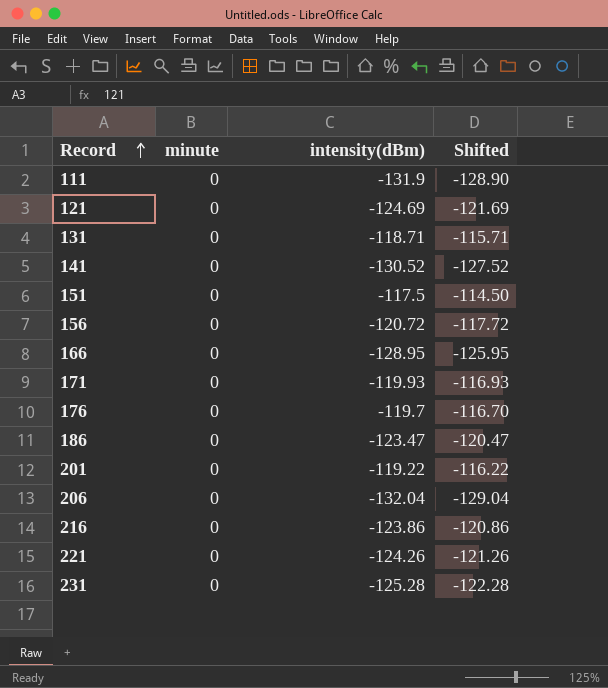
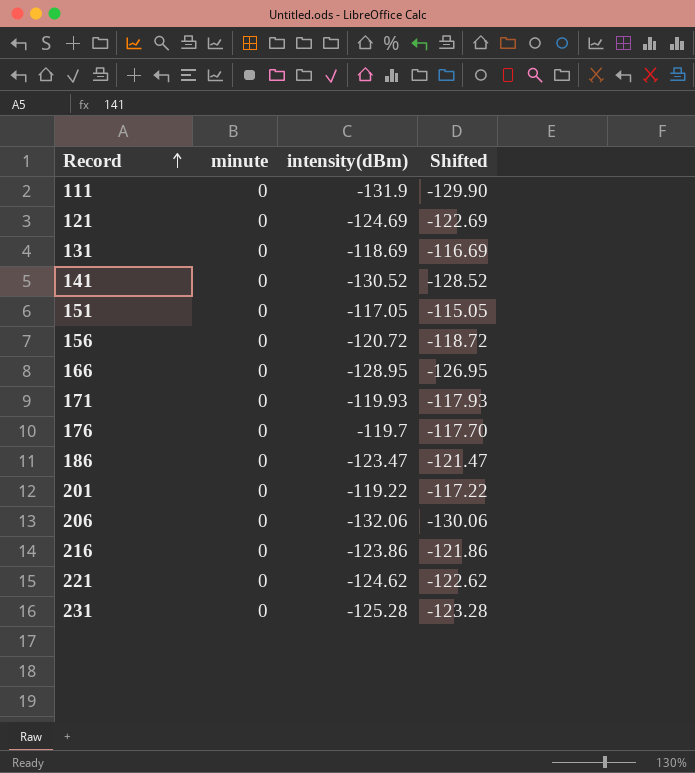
column Shifted | formula: [intensity(dBm)] + 3 -> [intensity(dBm)] + 2
131 | intensity(dBm): -118.71 -> -118.69
151 | intensity(dBm): -117.5 -> -117.05
206 | intensity(dBm): -132.04 -> -132.06
221 | intensity(dBm): -124.26 -> -124.62

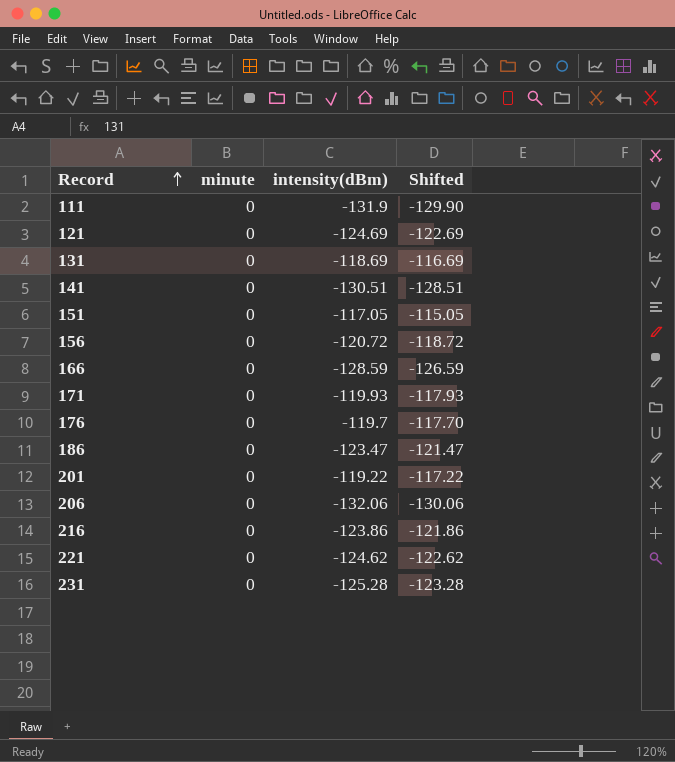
141 | intensity(dBm): -130.52 -> -130.51
141 | Shifted: -128.52 -> -128.51
166 | intensity(dBm): -128.95 -> -128.59
166 | Shifted: -126.95 -> -126.59

